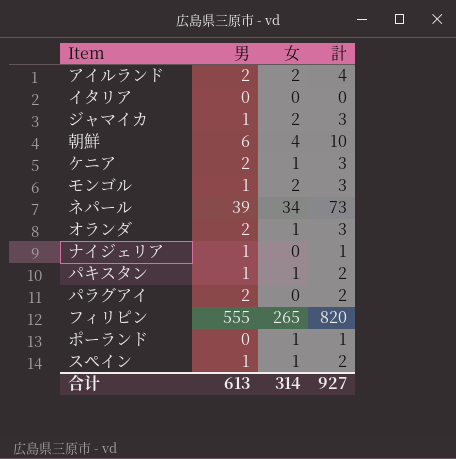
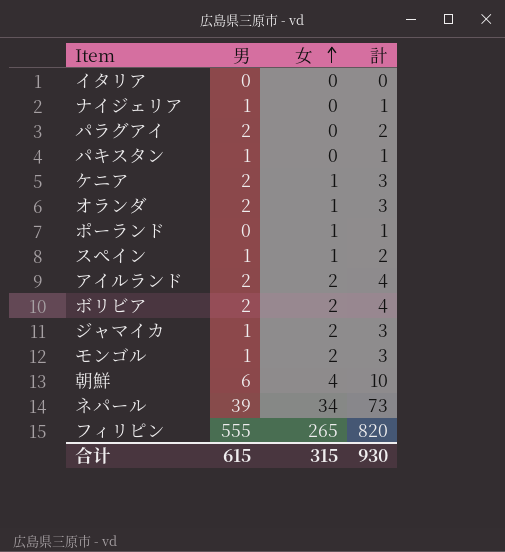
row order: none -> 女 ascending
パキスタン | 女: 1 -> 0
パキスタン | 計: 2 -> 1
row ボリビア: none -> 2 | 2 | 4
合计 | 男: 613 -> 615
合计 | 女: 314 -> 315
合计 | 計: 927 -> 930

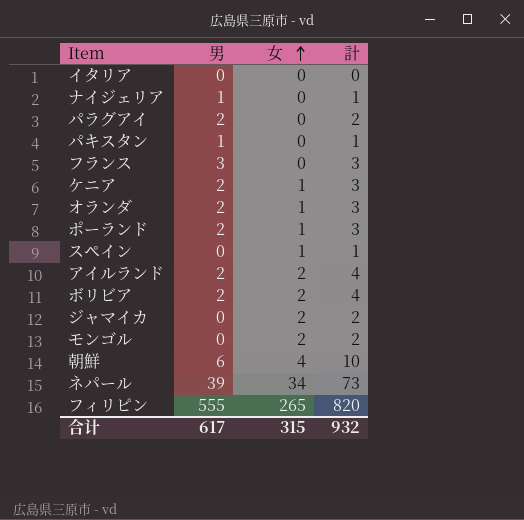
row フランス: none -> 3 | 0 | 3
ポーランド | 男: 0 -> 2
ポーランド | 計: 1 -> 3
スペイン | 男: 1 -> 0
スペイン | 計: 2 -> 1
ジャマイカ | 男: 1 -> 0
ジャマイカ | 計: 3 -> 2
モンゴル | 男: 1 -> 0
モンゴル | 計: 3 -> 2
合计 | 男: 615 -> 617
合计 | 計: 930 -> 932

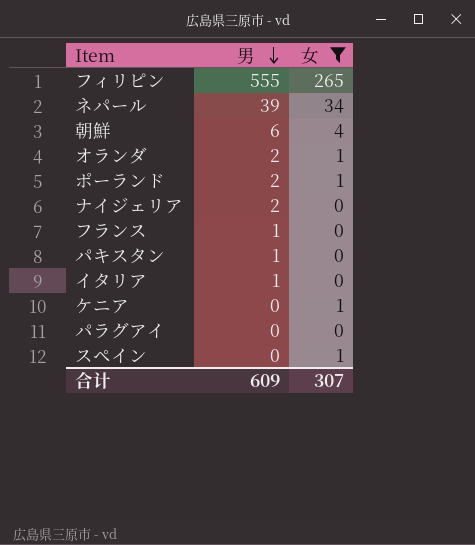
filter: none -> 女 != 2
row order: 女 ascending -> 男 descending
column 計 | formula: [男] + [女] -> none
ナイジェリア | 男: 1 -> 2
フランス | 男: 3 -> 1
イタリア | 男: 0 -> 1
ケニア | 男: 2 -> 0
パラグアイ | 男: 2 -> 0
合计 | 男: 617 -> 609
合计 | 女: 315 -> 307

